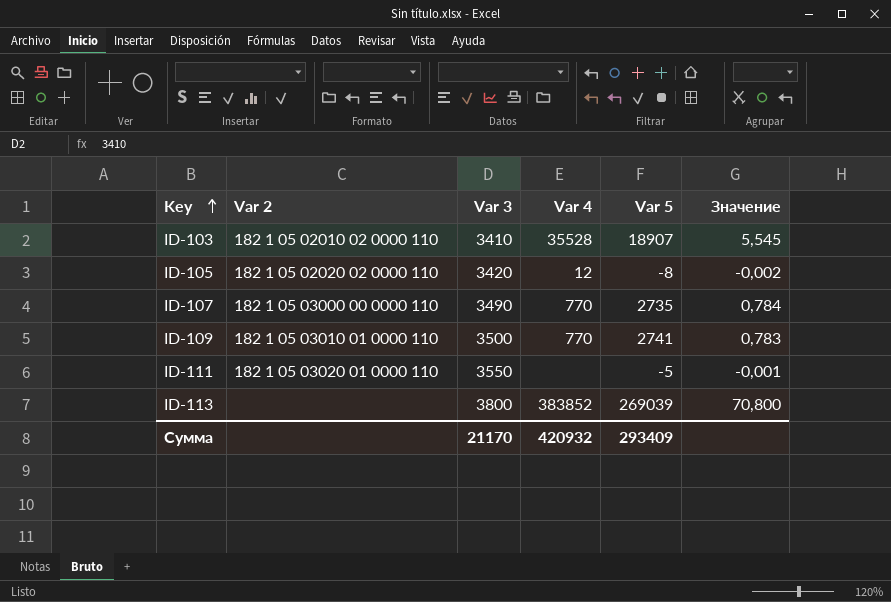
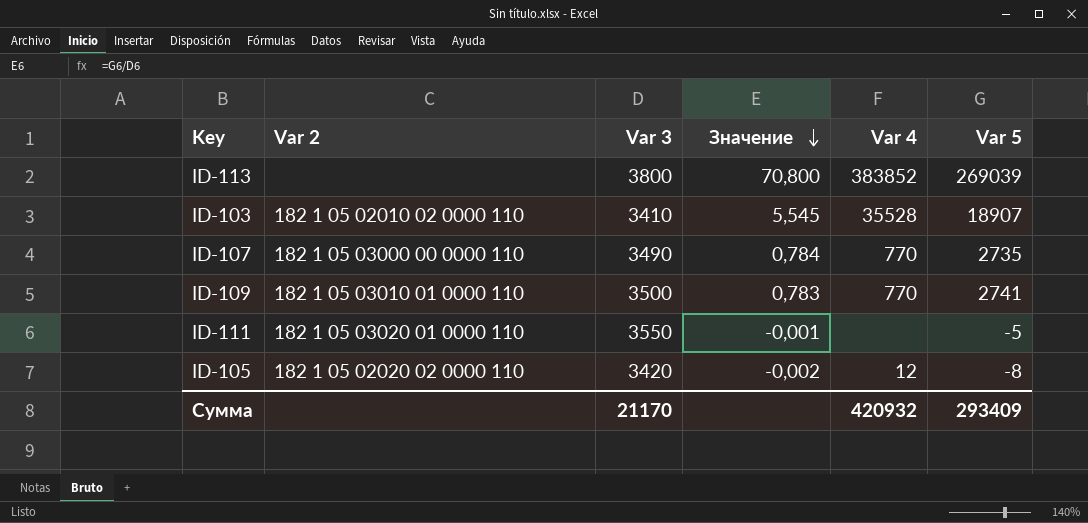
row order: Key ascending -> Значение descending
column Значение | position: 6 -> 4

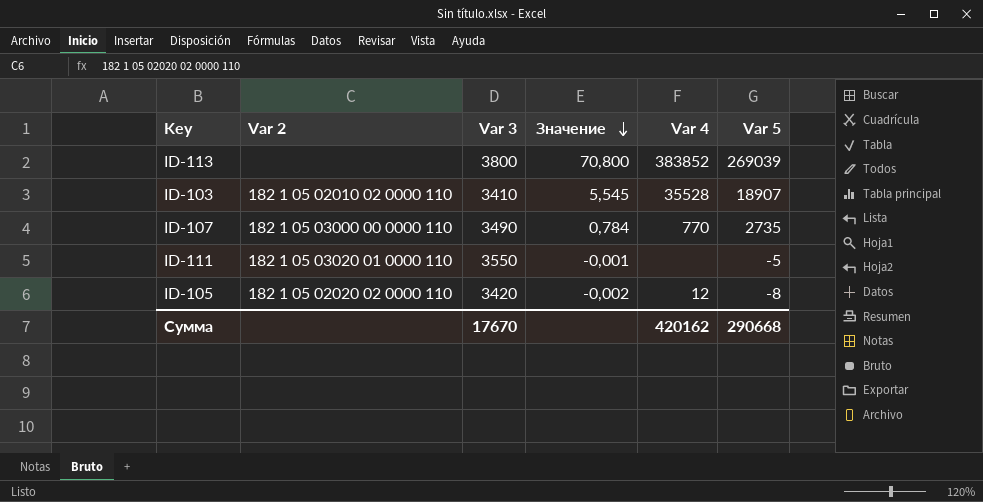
row ID-109: 182 1 05 03010 01 0000 110 | 3500 | 0,783 | 770 | 2741 -> none
Сумма | Var 3: 21170 -> 17670
Сумма | Var 4: 420932 -> 420162
Сумма | Var 5: 293409 -> 290668

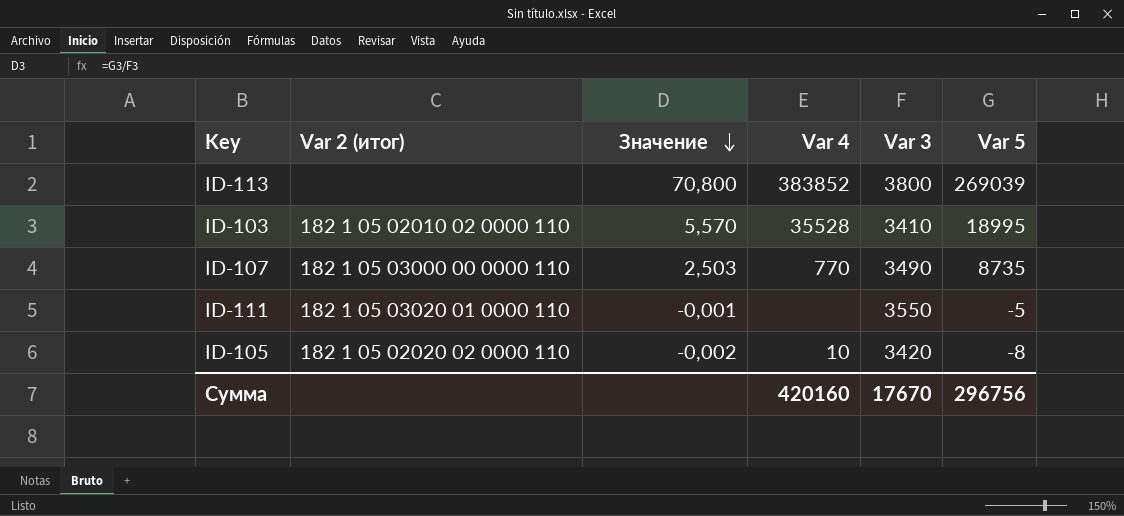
column name: Var 2 -> Var 2 (итог)
column Var 3 | position: 3 -> 5
ID-103 | Значение: 5,545 -> 5,570
ID-103 | Var 5: 18907 -> 18995
ID-107 | Значение: 0,784 -> 2,503
ID-107 | Var 5: 2735 -> 8735
ID-105 | Var 4: 12 -> 10
Сумма | Var 4: 420162 -> 420160
Сумма | Var 5: 290668 -> 296756

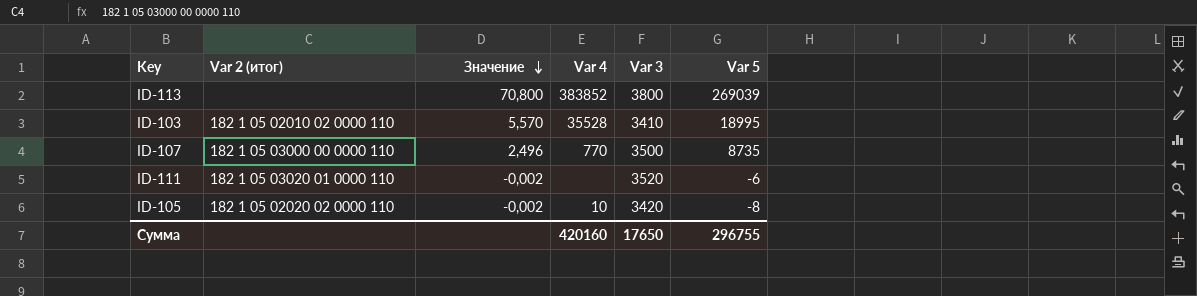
ID-107 | Значение: 2,503 -> 2,496
ID-107 | Var 3: 3490 -> 3500
ID-111 | Значение: -0,001 -> -0,002
ID-111 | Var 3: 3550 -> 3520
ID-111 | Var 5: -5 -> -6
Сумма | Var 3: 17670 -> 17650
Сумма | Var 5: 296756 -> 296755

